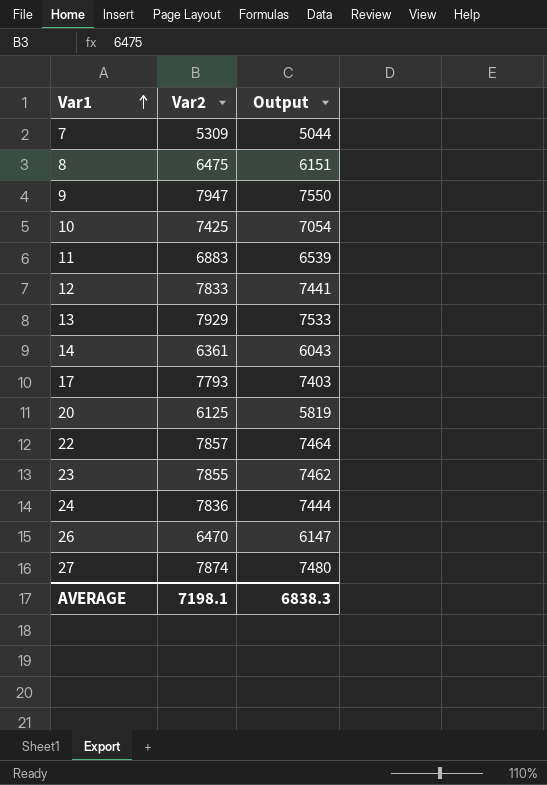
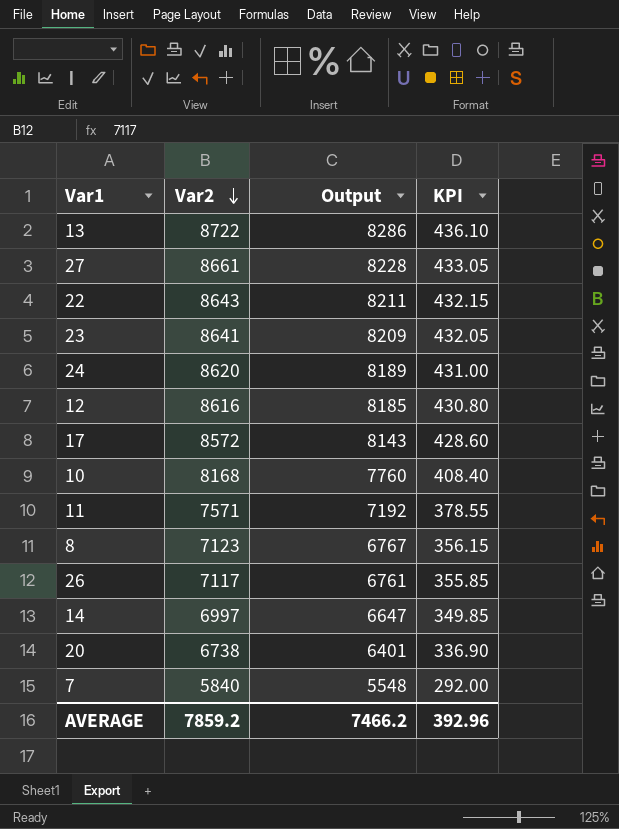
row order: Var1 ascending -> Var2 descending
column KPI | formula: none -> [Var2] * 0.05
row 9: 7947 | 7550 -> none
13 | Var2: 7929 -> 8722
13 | Output: 7533 -> 8286
27 | Var2: 7874 -> 8661
27 | Output: 7480 -> 8228
22 | Var2: 7857 -> 8643
22 | Output: 7464 -> 8211
23 | Var2: 7855 -> 8641
23 | Output: 7462 -> 8209
24 | Var2: 7836 -> 8620
24 | Output: 7444 -> 8189
12 | Var2: 7833 -> 8616
12 | Output: 7441 -> 8185
17 | Var2: 7793 -> 8572
17 | Output: 7403 -> 8143
10 | Var2: 7425 -> 8168
10 | Output: 7054 -> 7760
11 | Var2: 6883 -> 7571
11 | Output: 6539 -> 7192
8 | Var2: 6475 -> 7123
8 | Output: 6151 -> 6767
26 | Var2: 6470 -> 7117
26 | Output: 6147 -> 6761
14 | Var2: 6361 -> 6997
14 | Output: 6043 -> 6647
20 | Var2: 6125 -> 6738
20 | Output: 5819 -> 6401
7 | Var2: 5309 -> 5840
7 | Output: 5044 -> 5548
AVERAGE | Var2: 7198.1 -> 7859.2
AVERAGE | Output: 6838.3 -> 7466.2

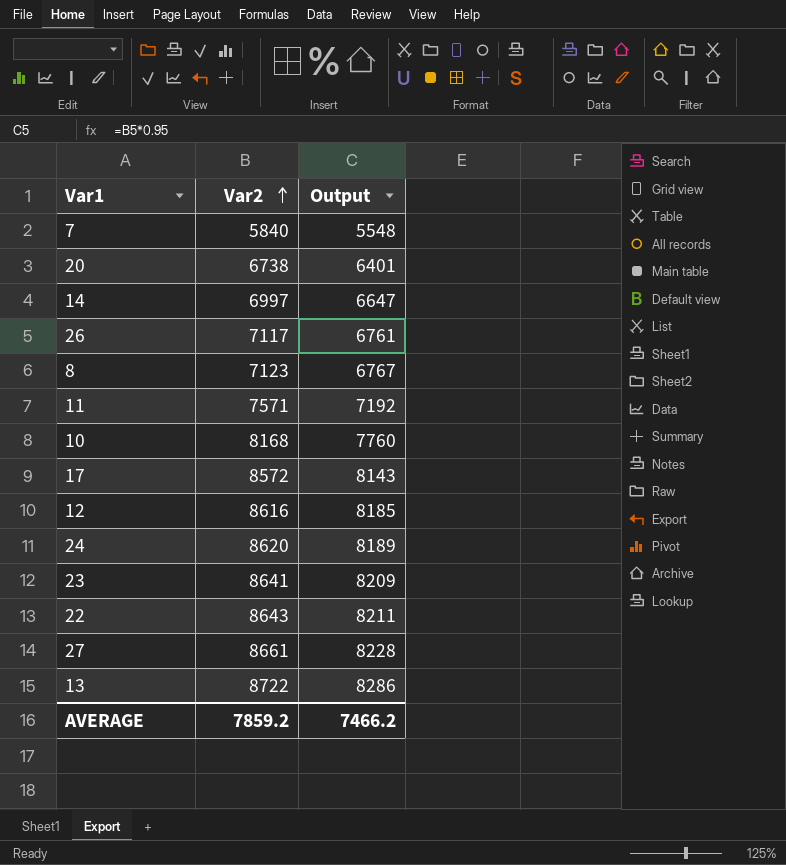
row order: Var2 descending -> Var2 ascending
column KPI | formula: [Var2] * 0.05 -> none

